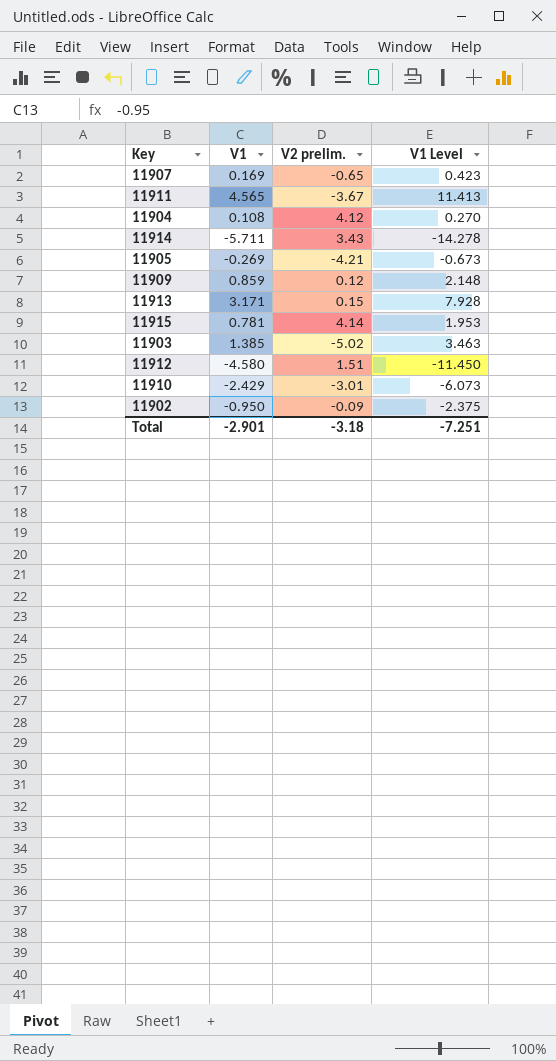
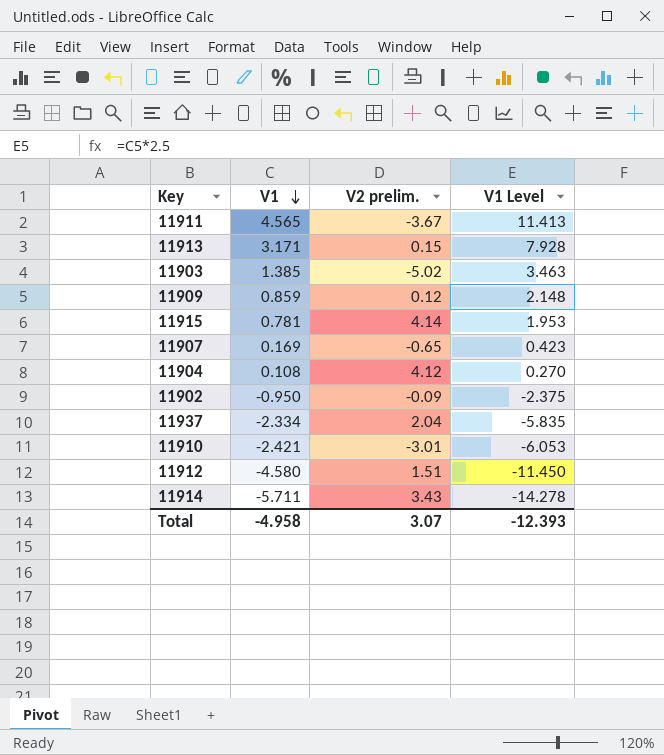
row order: none -> V1 descending
row 11905: -0.269 | -4.21 | -0.673 -> none
row 11937: none -> -2.334 | 2.04 | -5.835
11910 | V1: -2.429 -> -2.421
11910 | V1 Level: -6.073 -> -6.053
Total | V1: -2.901 -> -4.958
Total | V2 prelim.: -3.18 -> 3.07
Total | V1 Level: -7.251 -> -12.393

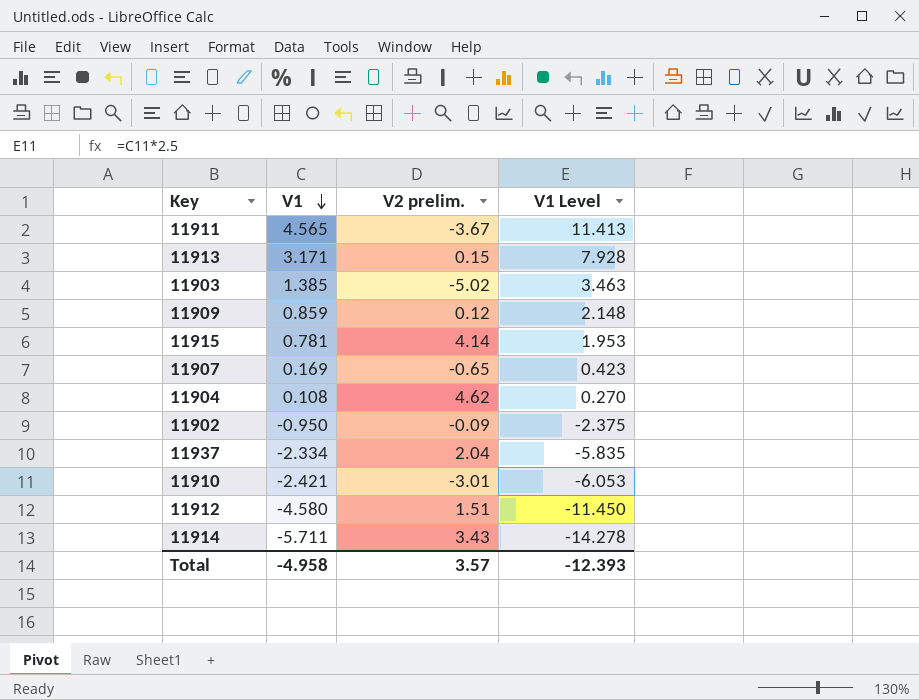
11904 | V2 prelim.: 4.12 -> 4.62
Total | V2 prelim.: 3.07 -> 3.57

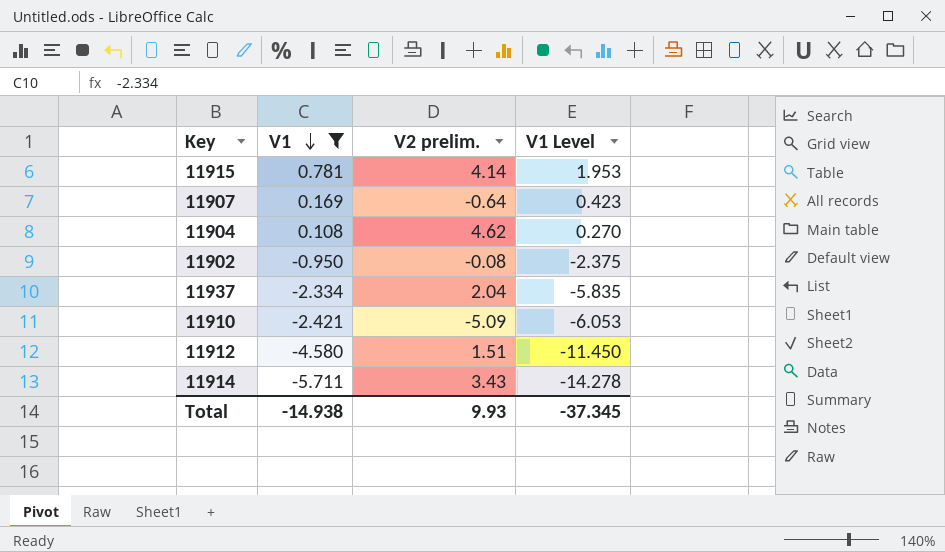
filter: none -> V1 <= 0.781
11907 | V2 prelim.: -0.65 -> -0.64
11902 | V2 prelim.: -0.09 -> -0.08
11910 | V2 prelim.: -3.01 -> -5.09
Total | V1: -4.958 -> -14.938
Total | V2 prelim.: 3.57 -> 9.93
Total | V1 Level: -12.393 -> -37.345

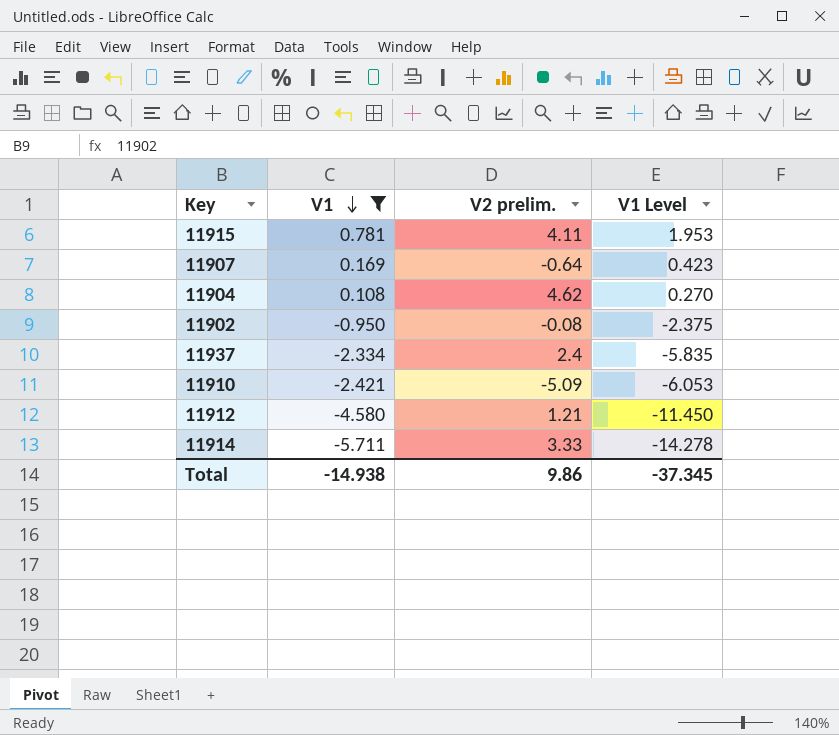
11915 | V2 prelim.: 4.14 -> 4.11
11937 | V2 prelim.: 2.04 -> 2.4
11912 | V2 prelim.: 1.51 -> 1.21
11914 | V2 prelim.: 3.43 -> 3.33
Total | V2 prelim.: 9.93 -> 9.86

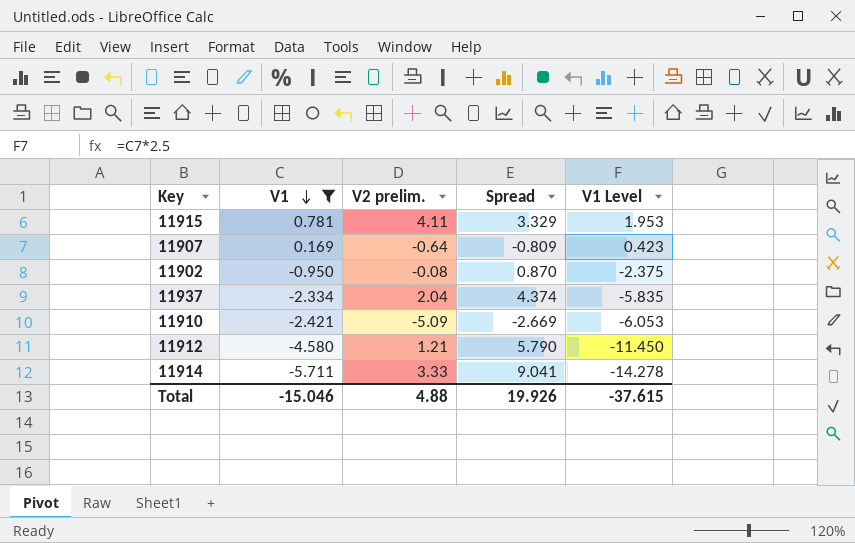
column Spread | formula: none -> [V2 prelim.] - [V1]
row 11904: 0.108 | 4.62 | 0.270 -> none
11937 | V2 prelim.: 2.4 -> 2.04
Total | V1: -14.938 -> -15.046
Total | V2 prelim.: 9.86 -> 4.88
Total | V1 Level: -37.345 -> -37.615

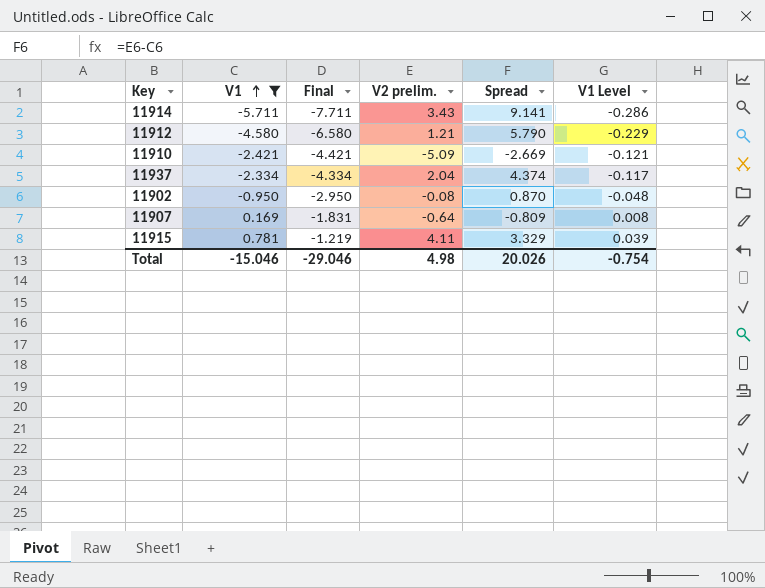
row order: V1 descending -> V1 ascending
column Final | formula: none -> [V1] - 2
column V1 Level | formula: [V1] * 2.5 -> [V1] * 0.05
11914 | V2 prelim.: 3.33 -> 3.43
11914 | Spread: 9.041 -> 9.141
Total | V2 prelim.: 4.88 -> 4.98
Total | Spread: 19.926 -> 20.026
Total | V1 Level: -37.615 -> -0.754

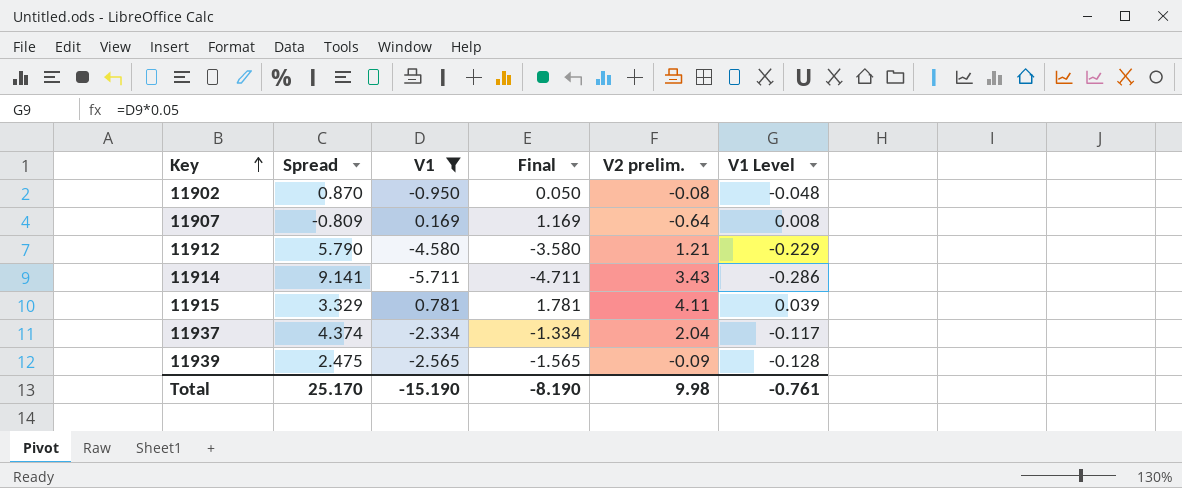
row order: V1 ascending -> Key ascending
column Spread | position: 5 -> 2
column Final | formula: [V1] - 2 -> [V1] + 1
row 11910: -2.421 | -4.421 | -5.09 | -2.669 | -0.121 -> none
row 11939: none -> 2.475 | -2.565 | -1.565 | -0.09 | -0.128
Total | Spread: 20.026 -> 25.170
Total | V1: -15.046 -> -15.190
Total | Final: -29.046 -> -8.190
Total | V2 prelim.: 4.98 -> 9.98
Total | V1 Level: -0.754 -> -0.761

